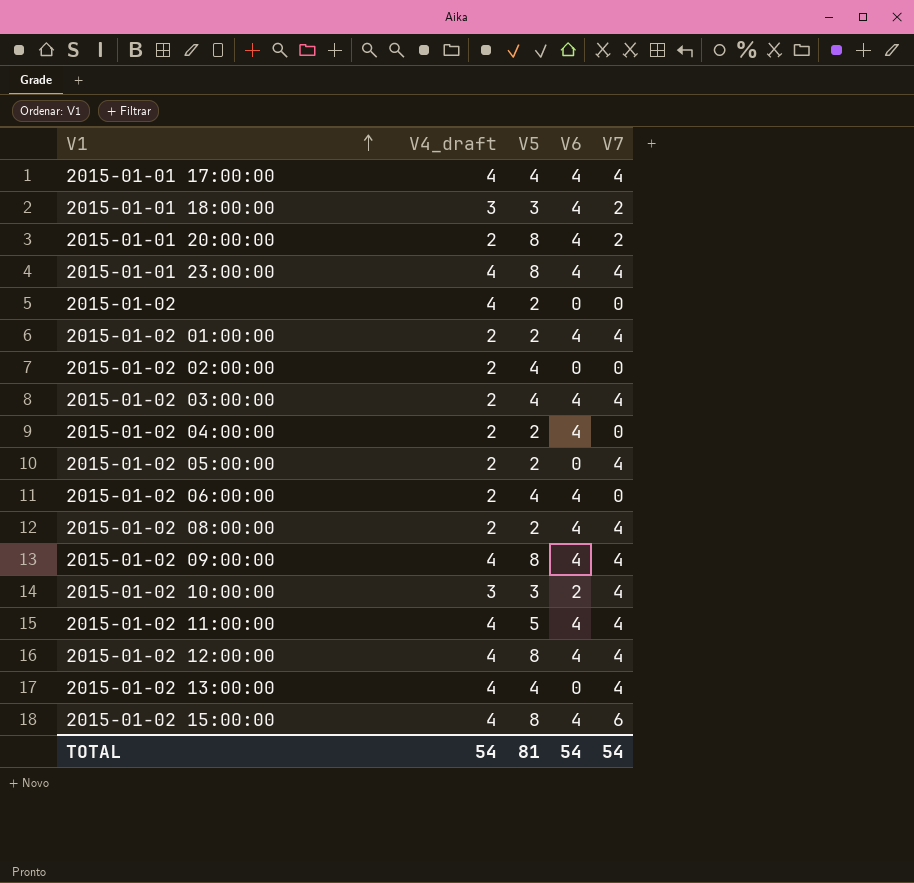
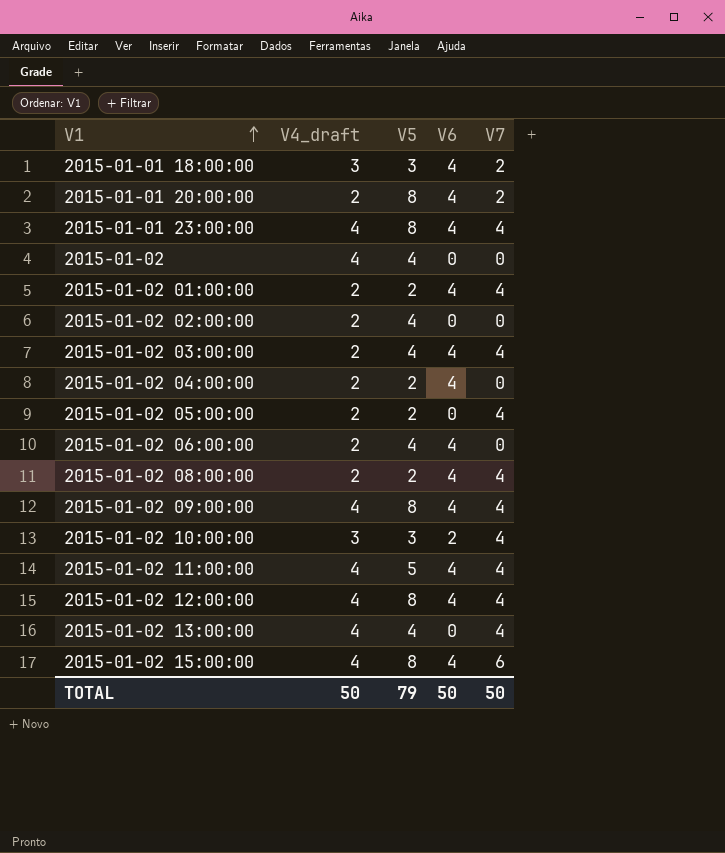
row 2015-01-01 17:00:00: 4 | 4 | 4 | 4 -> none
2015-01-02 | V5: 2 -> 4
TOTAL | V4_draft: 54 -> 50
TOTAL | V5: 81 -> 79
TOTAL | V6: 54 -> 50
TOTAL | V7: 54 -> 50

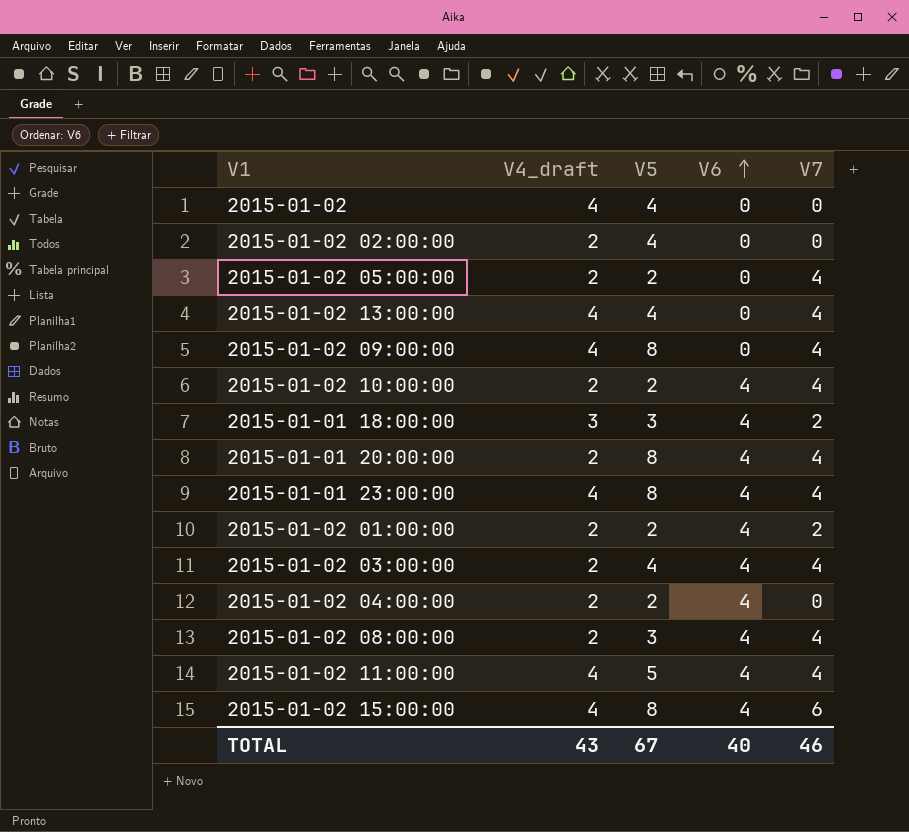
row order: V1 ascending -> V6 ascending
row 2015-01-02 06:00:00: 2 | 4 | 4 | 0 -> none
row 2015-01-02 12:00:00: 4 | 8 | 4 | 4 -> none
2015-01-02 09:00:00 | V6: 4 -> 0
2015-01-02 10:00:00 | V4_draft: 3 -> 2
2015-01-02 10:00:00 | V5: 3 -> 2
2015-01-02 10:00:00 | V6: 2 -> 4
2015-01-01 20:00:00 | V7: 2 -> 4
2015-01-02 01:00:00 | V7: 4 -> 2
2015-01-02 08:00:00 | V5: 2 -> 3
TOTAL | V4_draft: 50 -> 43
TOTAL | V5: 79 -> 67
TOTAL | V6: 50 -> 40
TOTAL | V7: 50 -> 46

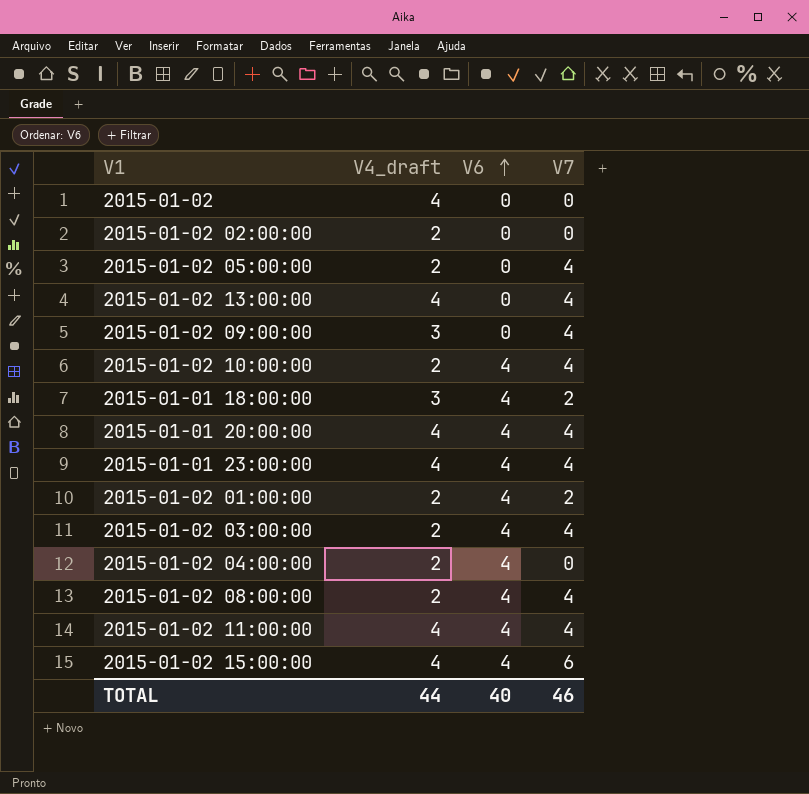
column V5 | position: 3 -> none
2015-01-02 09:00:00 | V4_draft: 4 -> 3
2015-01-01 20:00:00 | V4_draft: 2 -> 4
TOTAL | V4_draft: 43 -> 44

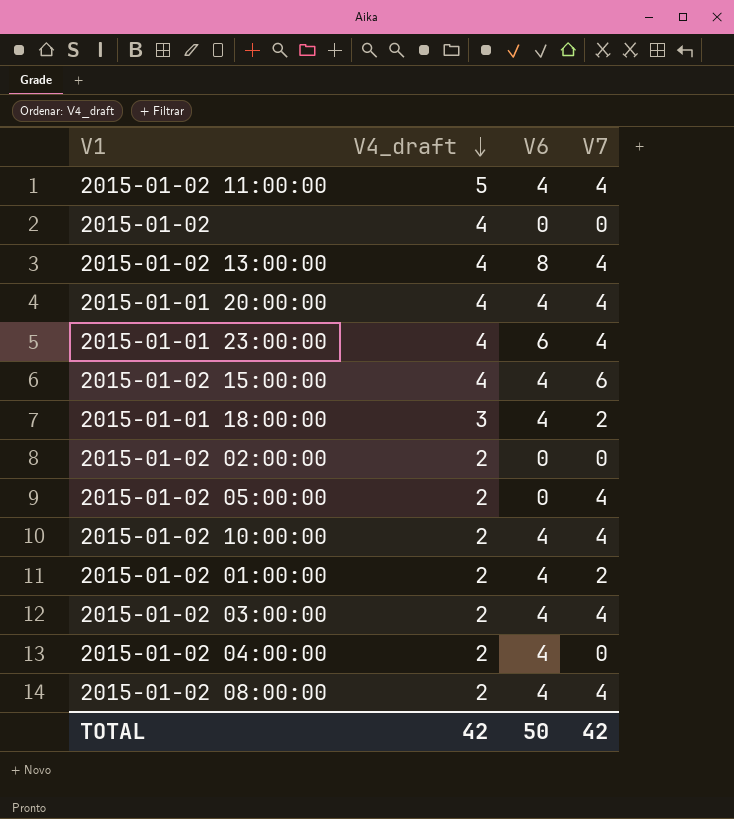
row order: V6 ascending -> V4_draft descending
row 2015-01-02 09:00:00: 3 | 0 | 4 -> none
2015-01-02 11:00:00 | V4_draft: 4 -> 5
2015-01-02 13:00:00 | V6: 0 -> 8
2015-01-01 23:00:00 | V6: 4 -> 6
TOTAL | V4_draft: 44 -> 42
TOTAL | V6: 40 -> 50
TOTAL | V7: 46 -> 42

